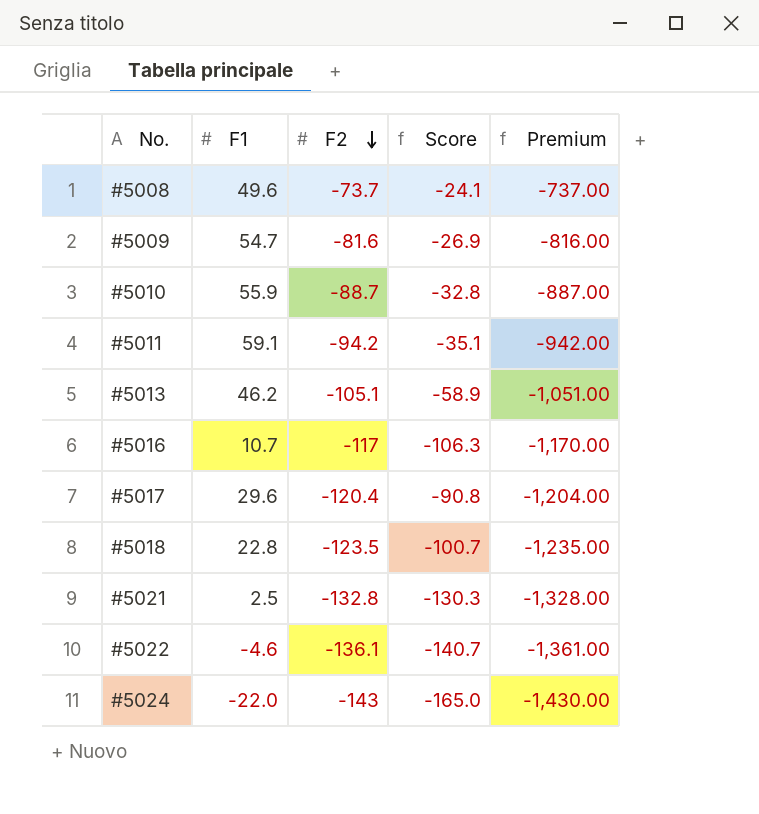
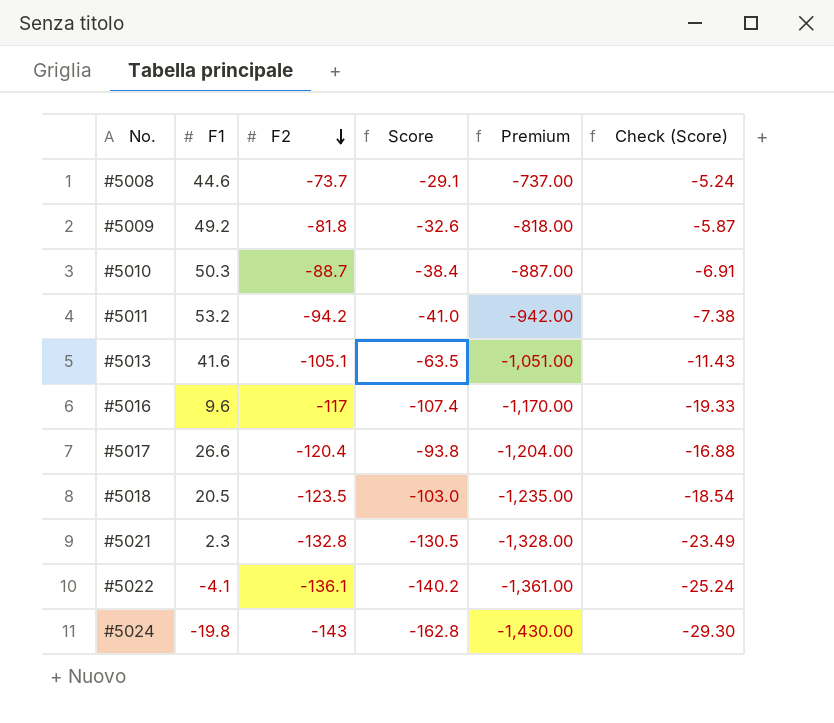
column Check (Score) | formula: none -> [Score] * 0.18
#5008 | F1: 49.6 -> 44.6
#5008 | Score: -24.1 -> -29.1
#5009 | F1: 54.7 -> 49.2
#5009 | F2: -81.6 -> -81.8
#5009 | Score: -26.9 -> -32.6
#5009 | Premium: -816.00 -> -818.00
#5010 | F1: 55.9 -> 50.3
#5010 | Score: -32.8 -> -38.4
#5011 | F1: 59.1 -> 53.2
#5011 | Score: -35.1 -> -41.0
#5013 | F1: 46.2 -> 41.6
#5013 | Score: -58.9 -> -63.5
#5016 | F1: 10.7 -> 9.6
#5016 | Score: -106.3 -> -107.4
#5017 | F1: 29.6 -> 26.6
#5017 | Score: -90.8 -> -93.8
#5018 | F1: 22.8 -> 20.5
#5018 | Score: -100.7 -> -103.0
#5021 | F1: 2.5 -> 2.3
#5021 | Score: -130.3 -> -130.5
#5022 | F1: -4.6 -> -4.1
#5022 | Score: -140.7 -> -140.2
#5024 | F1: -22.0 -> -19.8
#5024 | Score: -165.0 -> -162.8

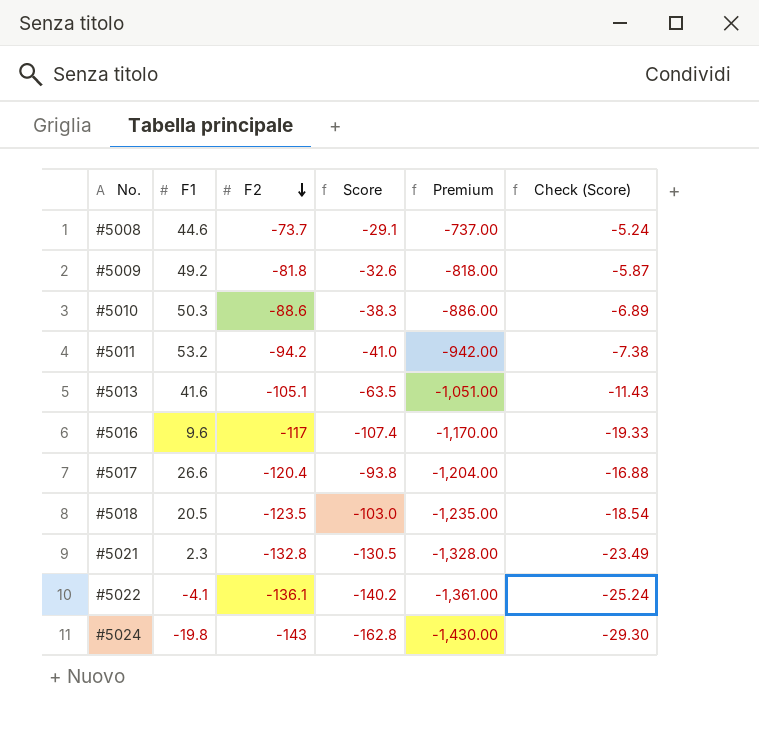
#5010 | F2: -88.7 -> -88.6
#5010 | Score: -38.4 -> -38.3
#5010 | Premium: -887.00 -> -886.00
#5010 | Check (Score): -6.91 -> -6.89

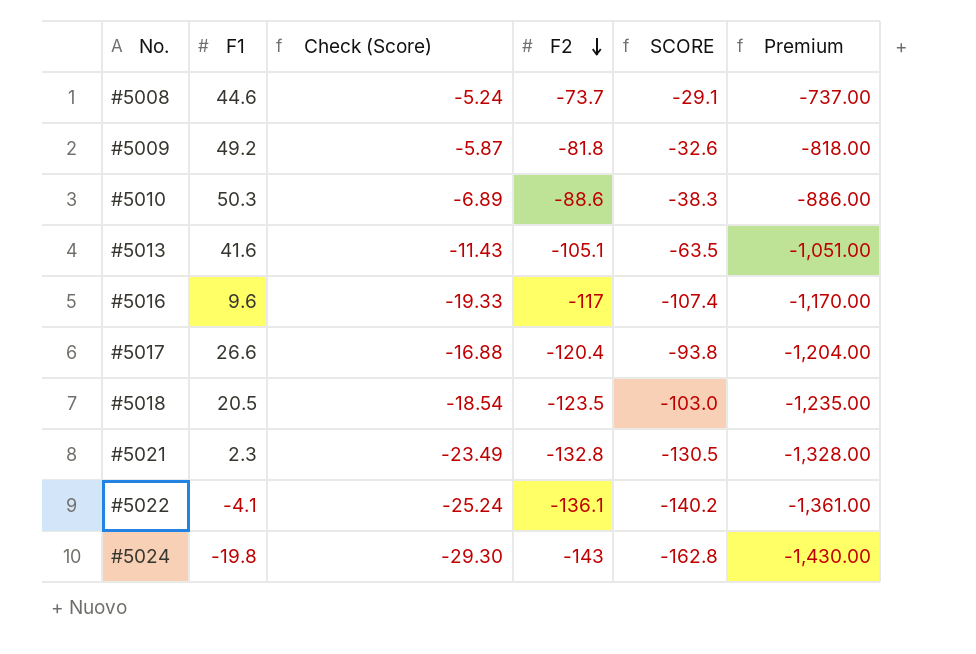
column Check (Score) | position: 6 -> 3
column name: Score -> SCORE
row #5011: 53.2 | -94.2 | -41.0 | -942.00 | -7.38 -> none

